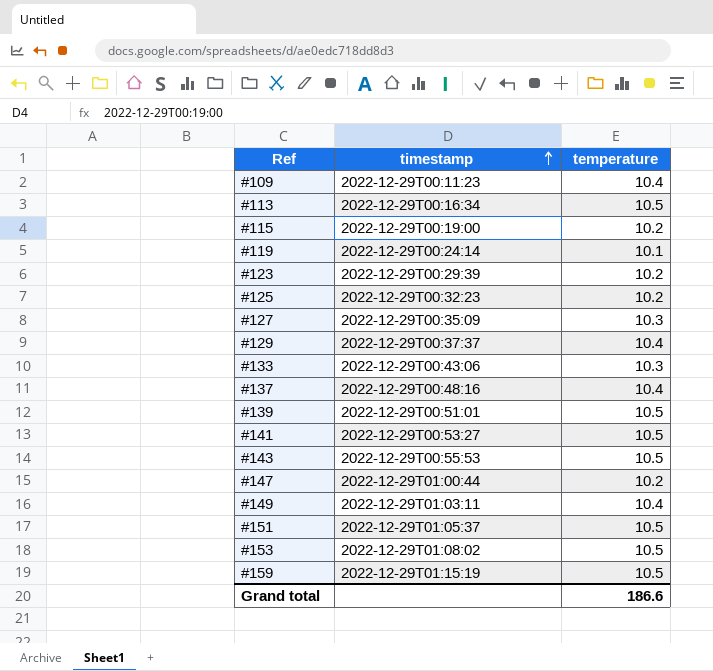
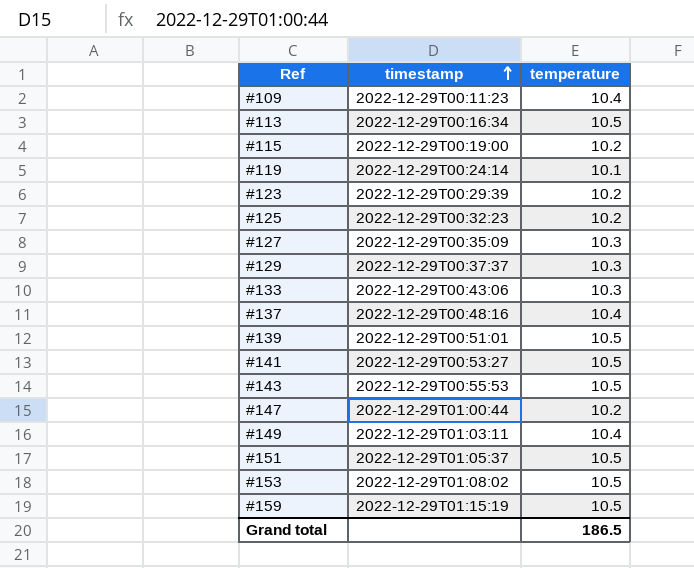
#129 | temperature: 10.4 -> 10.3
Grand total | temperature: 186.6 -> 186.5

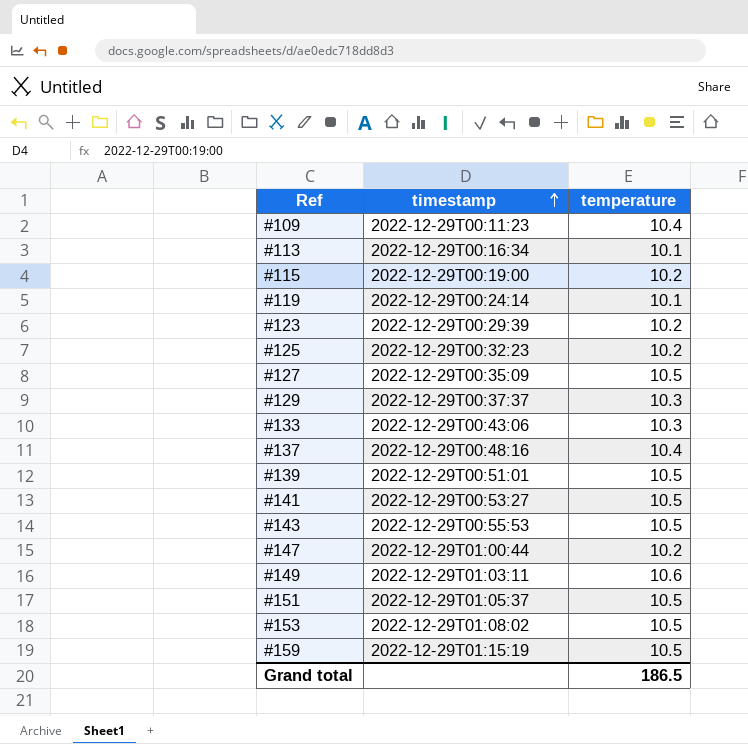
#113 | temperature: 10.5 -> 10.1
#127 | temperature: 10.3 -> 10.5
#149 | temperature: 10.4 -> 10.6

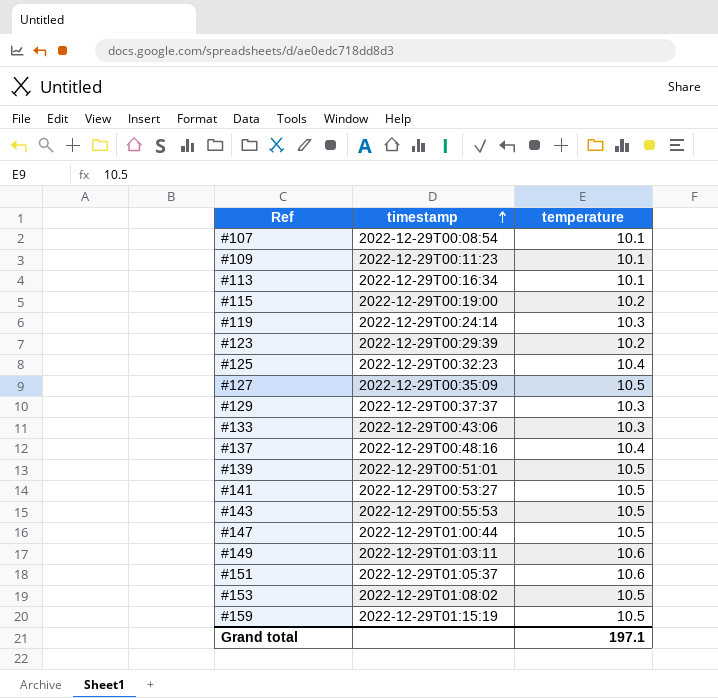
row #107: none -> 2022-12-29T00:08:54 | 10.1
#109 | temperature: 10.4 -> 10.1
#119 | temperature: 10.1 -> 10.3
#125 | temperature: 10.2 -> 10.4
#147 | temperature: 10.2 -> 10.5
#151 | temperature: 10.5 -> 10.6
Grand total | temperature: 186.5 -> 197.1

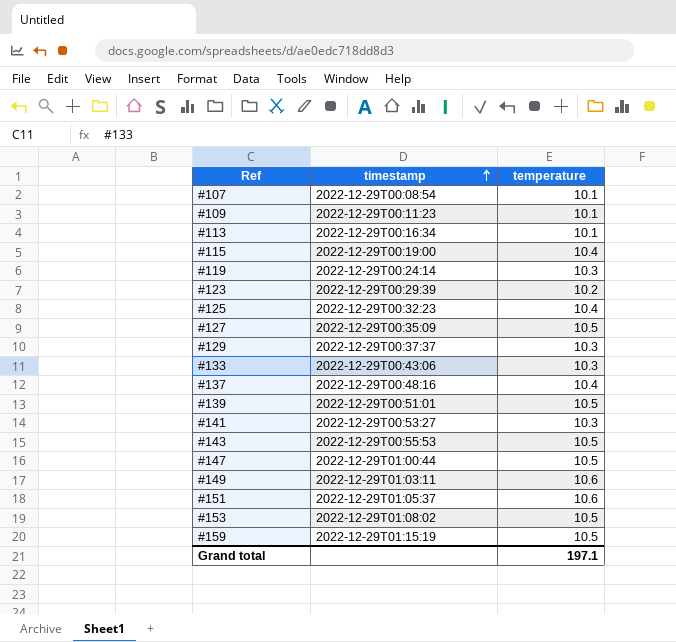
#115 | temperature: 10.2 -> 10.4
#141 | temperature: 10.5 -> 10.3

